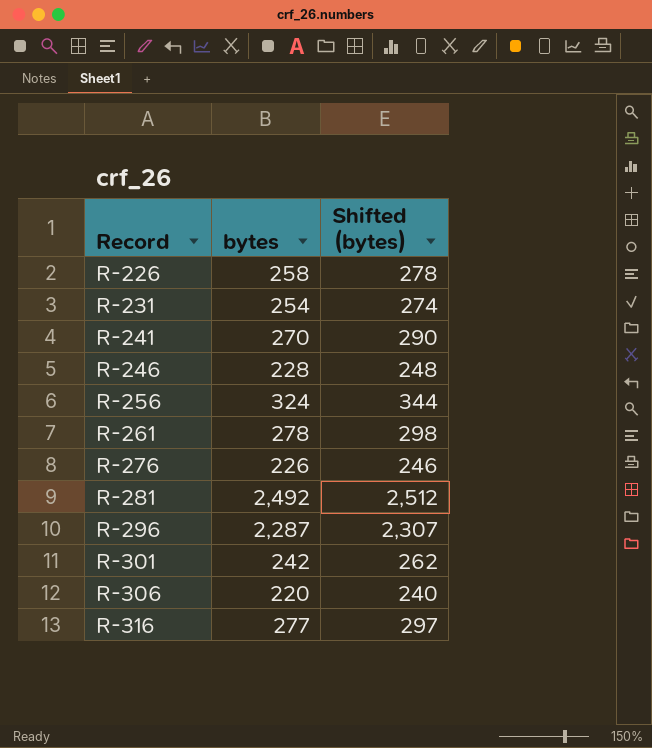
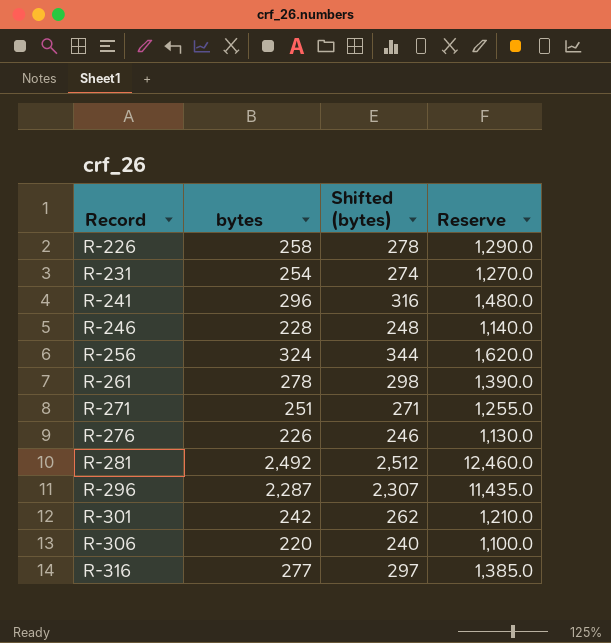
column Reserve | formula: none -> [bytes] * 5
R-241 | bytes: 270 -> 296
R-241 | Shifted (bytes): 290 -> 316
row R-271: none -> 251 | 271 | 1,255.0

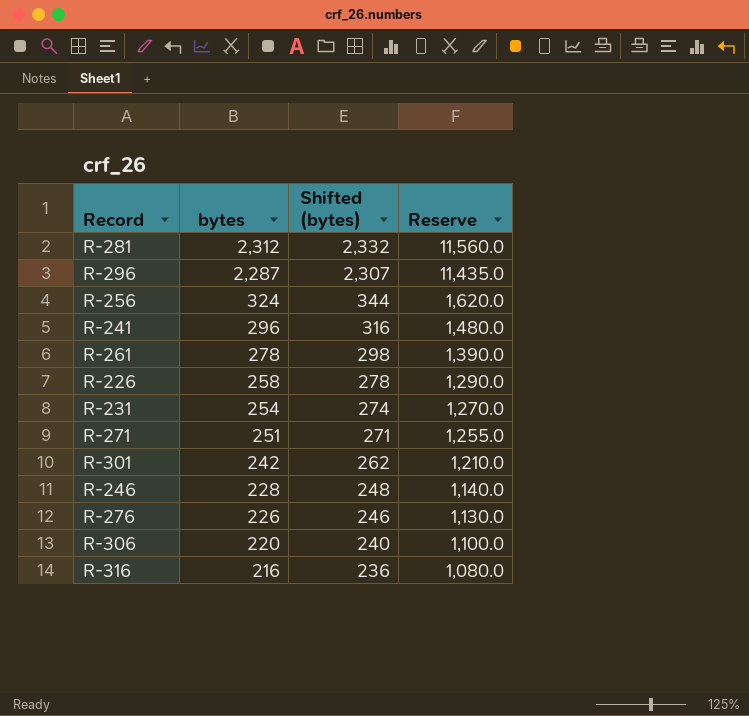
row order: Record ascending -> bytes descending
R-281 | bytes: 2,492 -> 2,312
R-281 | Shifted (bytes): 2,512 -> 2,332
R-281 | Reserve: 12,460.0 -> 11,560.0
R-316 | bytes: 277 -> 216
R-316 | Shifted (bytes): 297 -> 236
R-316 | Reserve: 1,385.0 -> 1,080.0

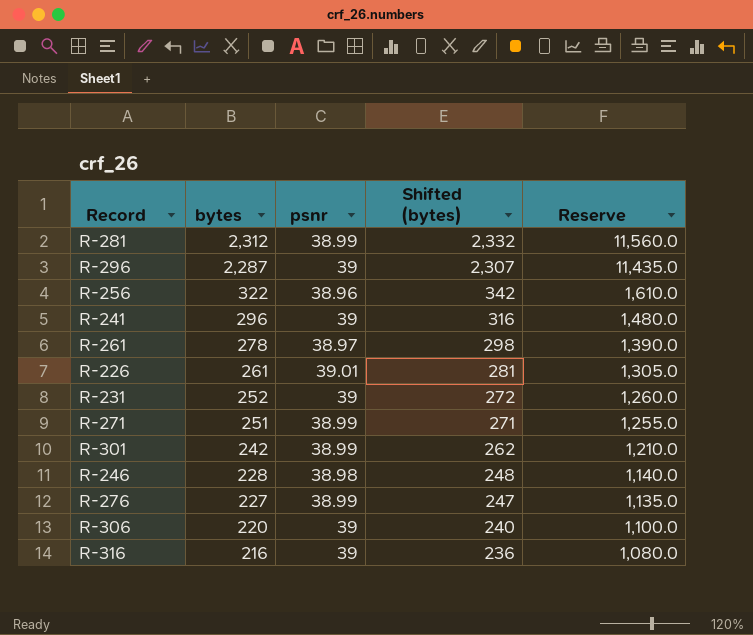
column psnr | position: none -> 3
R-256 | bytes: 324 -> 322
R-256 | Shifted (bytes): 344 -> 342
R-256 | Reserve: 1,620.0 -> 1,610.0
R-226 | bytes: 258 -> 261
R-226 | Shifted (bytes): 278 -> 281
R-226 | Reserve: 1,290.0 -> 1,305.0
R-231 | bytes: 254 -> 252
R-231 | Shifted (bytes): 274 -> 272
R-231 | Reserve: 1,270.0 -> 1,260.0
R-276 | bytes: 226 -> 227
R-276 | Shifted (bytes): 246 -> 247
R-276 | Reserve: 1,130.0 -> 1,135.0

